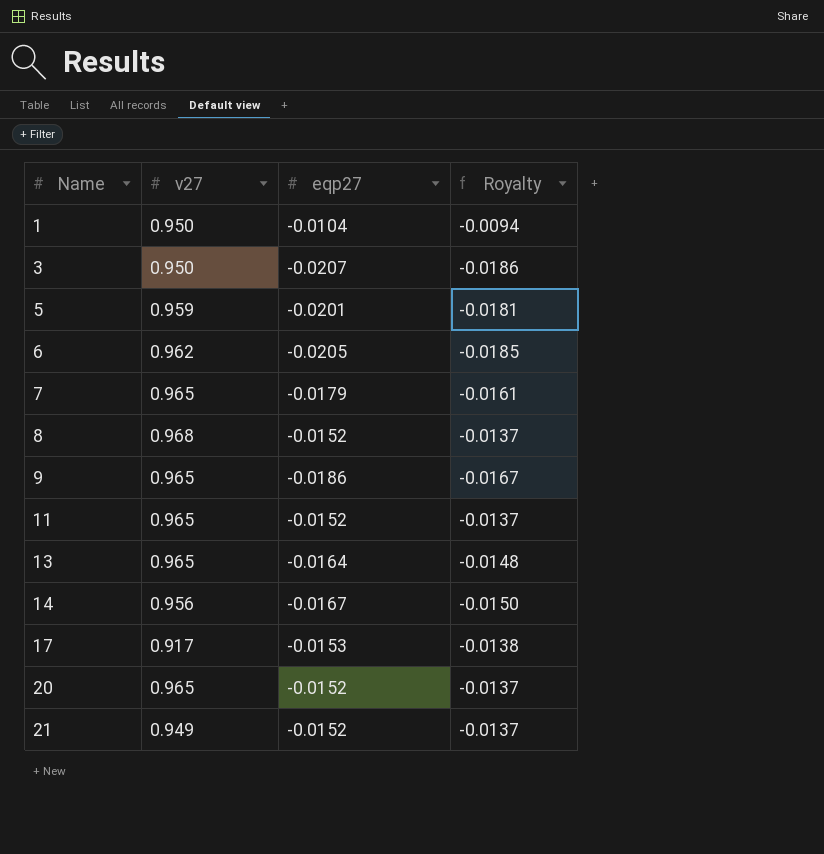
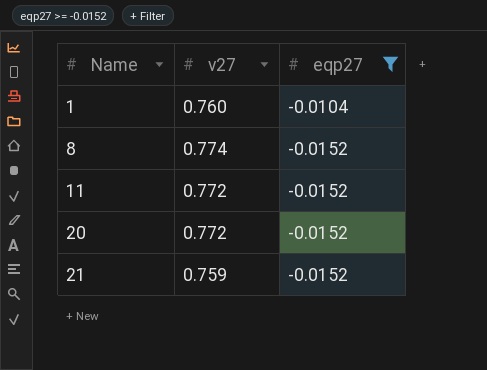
filter: none -> eqp27 >= -0.0152
column Royalty | formula: [eqp27] * 0.9 -> none
1 | v27: 0.950 -> 0.760
8 | v27: 0.968 -> 0.774
11 | v27: 0.965 -> 0.772
20 | v27: 0.965 -> 0.772
21 | v27: 0.949 -> 0.759

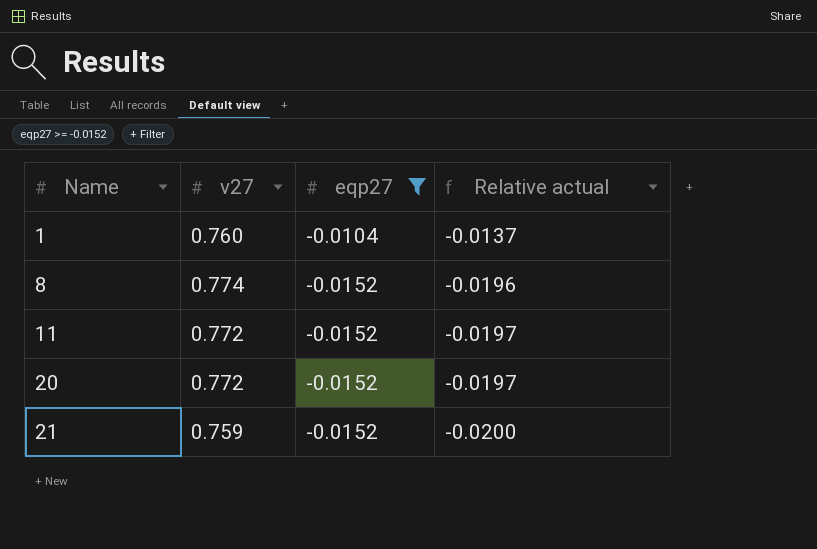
column Relative actual | formula: none -> [eqp27] / [v27]

